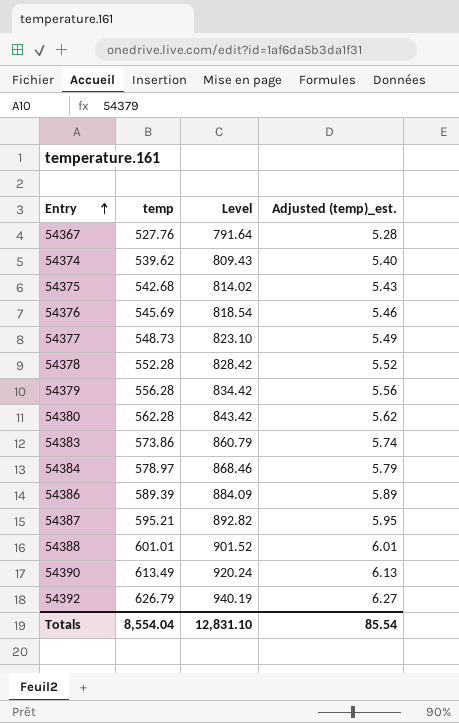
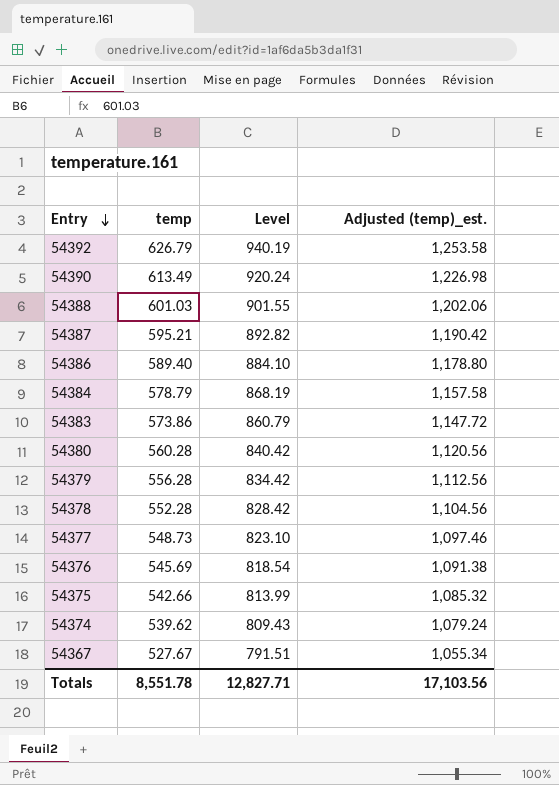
row order: Entry ascending -> Entry descending
column Adjusted (temp)_est. | formula: [temp] * 0.01 -> [temp] * 2
54388 | temp: 601.01 -> 601.03
54388 | Level: 901.52 -> 901.55
54386 | temp: 589.39 -> 589.40
54386 | Level: 884.09 -> 884.10
54384 | temp: 578.97 -> 578.79
54384 | Level: 868.46 -> 868.19
54380 | temp: 562.28 -> 560.28
54380 | Level: 843.42 -> 840.42
54375 | temp: 542.68 -> 542.66
54375 | Level: 814.02 -> 813.99
54367 | temp: 527.76 -> 527.67
54367 | Level: 791.64 -> 791.51
Totals | temp: 8,554.04 -> 8,551.78
Totals | Level: 12,831.10 -> 12,827.71
Totals | Adjusted (temp)_est.: 85.54 -> 17,103.56

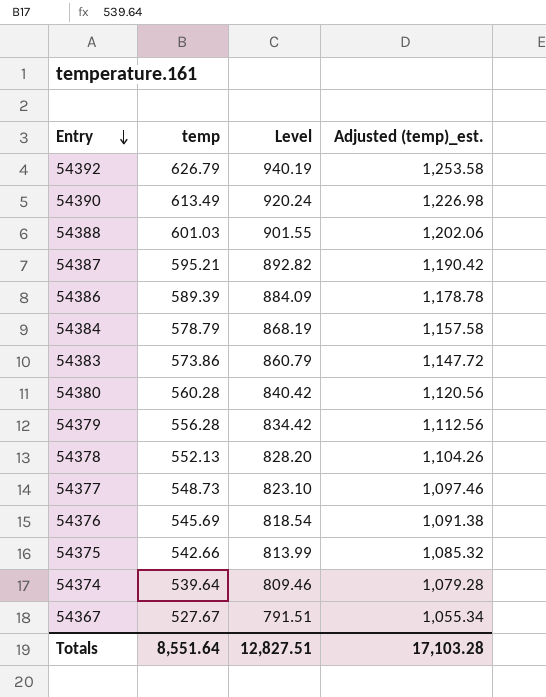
54386 | temp: 589.40 -> 589.39
54386 | Level: 884.10 -> 884.09
54386 | Adjusted (temp)_est.: 1,178.80 -> 1,178.78
54378 | temp: 552.28 -> 552.13
54378 | Level: 828.42 -> 828.20
54378 | Adjusted (temp)_est.: 1,104.56 -> 1,104.26
54374 | temp: 539.62 -> 539.64
54374 | Level: 809.43 -> 809.46
54374 | Adjusted (temp)_est.: 1,079.24 -> 1,079.28
Totals | temp: 8,551.78 -> 8,551.64
Totals | Level: 12,827.71 -> 12,827.51
Totals | Adjusted (temp)_est.: 17,103.56 -> 17,103.28

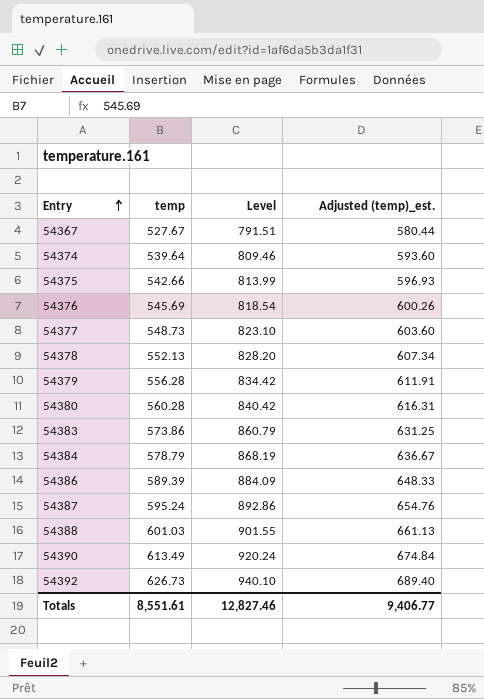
row order: Entry descending -> Entry ascending
column Adjusted (temp)_est. | formula: [temp] * 2 -> [temp] * 1.1
54387 | temp: 595.21 -> 595.24
54387 | Level: 892.82 -> 892.86
54392 | temp: 626.79 -> 626.73
54392 | Level: 940.19 -> 940.10
Totals | temp: 8,551.64 -> 8,551.61
Totals | Level: 12,827.51 -> 12,827.46
Totals | Adjusted (temp)_est.: 17,103.28 -> 9,406.77

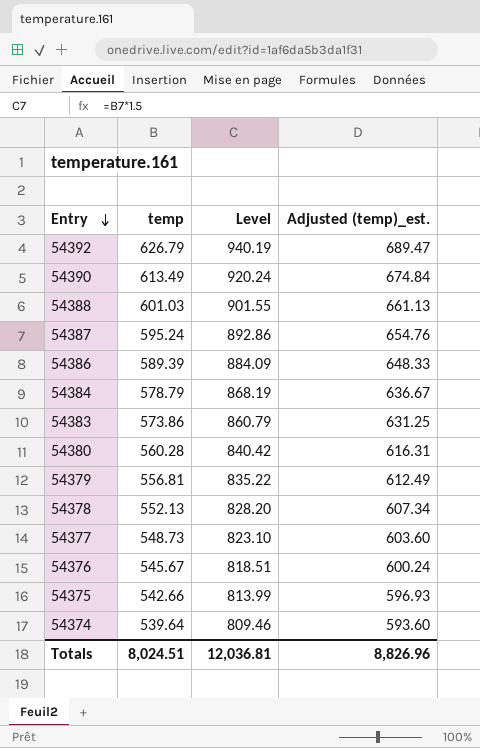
row order: Entry ascending -> Entry descending
row 54367: 527.67 | 791.51 | 580.44 -> none
54392 | temp: 626.73 -> 626.79
54392 | Level: 940.10 -> 940.19
54392 | Adjusted (temp)_est.: 689.40 -> 689.47
54379 | temp: 556.28 -> 556.81
54379 | Level: 834.42 -> 835.22
54379 | Adjusted (temp)_est.: 611.91 -> 612.49
54376 | temp: 545.69 -> 545.67
54376 | Level: 818.54 -> 818.51
54376 | Adjusted (temp)_est.: 600.26 -> 600.24
Totals | temp: 8,551.61 -> 8,024.51
Totals | Level: 12,827.46 -> 12,036.81
Totals | Adjusted (temp)_est.: 9,406.77 -> 8,826.96

